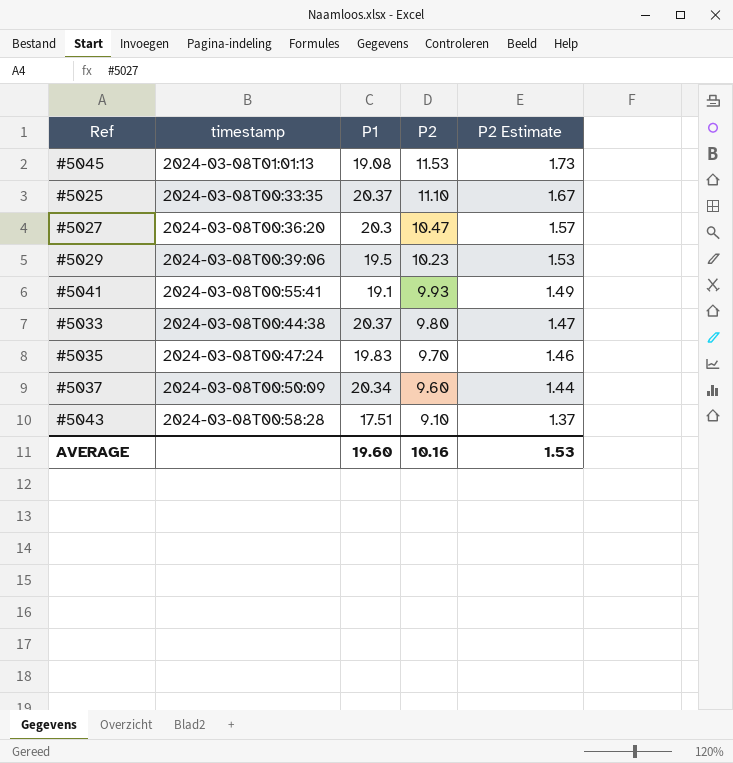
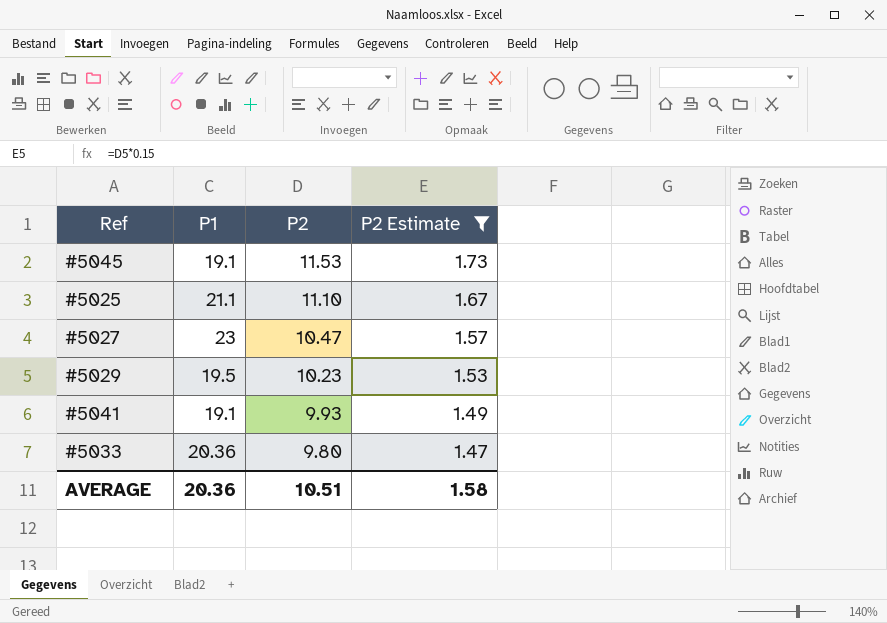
filter: none -> P2 Estimate >= 1.47
column timestamp | position: 2 -> none
#5045 | P1: 19.08 -> 19.1
#5025 | P1: 20.37 -> 21.1
#5027 | P1: 20.3 -> 23
#5033 | P1: 20.37 -> 20.36
AVERAGE | P1: 19.60 -> 20.36
AVERAGE | P2: 10.16 -> 10.51
AVERAGE | P2 Estimate: 1.53 -> 1.58

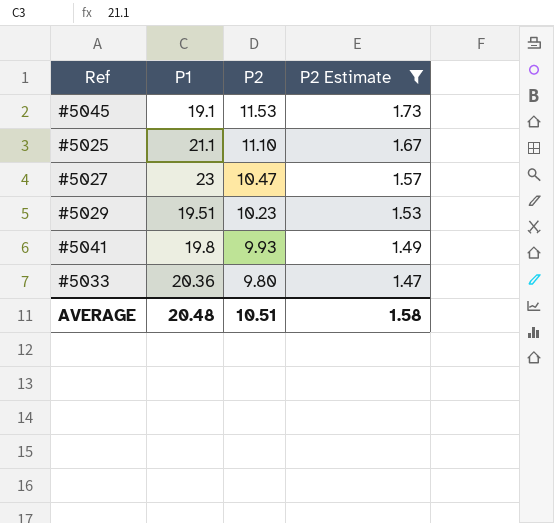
#5029 | P1: 19.5 -> 19.51
#5041 | P1: 19.1 -> 19.8
AVERAGE | P1: 20.36 -> 20.48

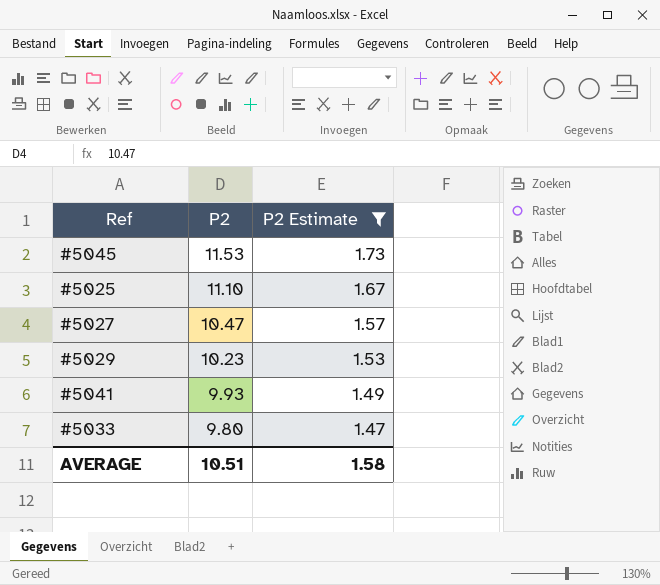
column P1 | position: 2 -> none

